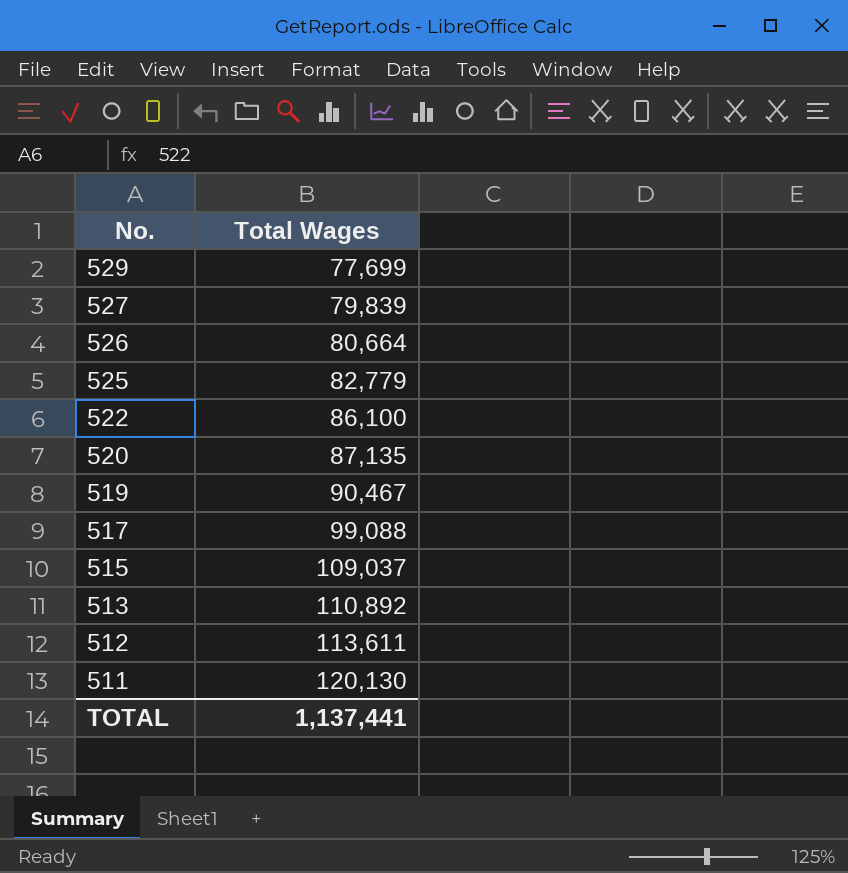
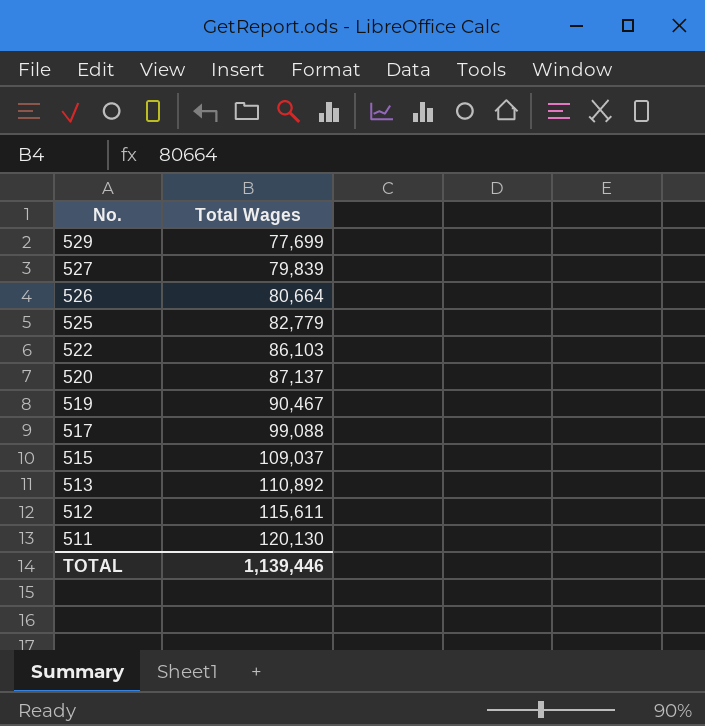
522 | Total Wages: 86,100 -> 86,103
520 | Total Wages: 87,135 -> 87,137
512 | Total Wages: 113,611 -> 115,611
TOTAL | Total Wages: 1,137,441 -> 1,139,446

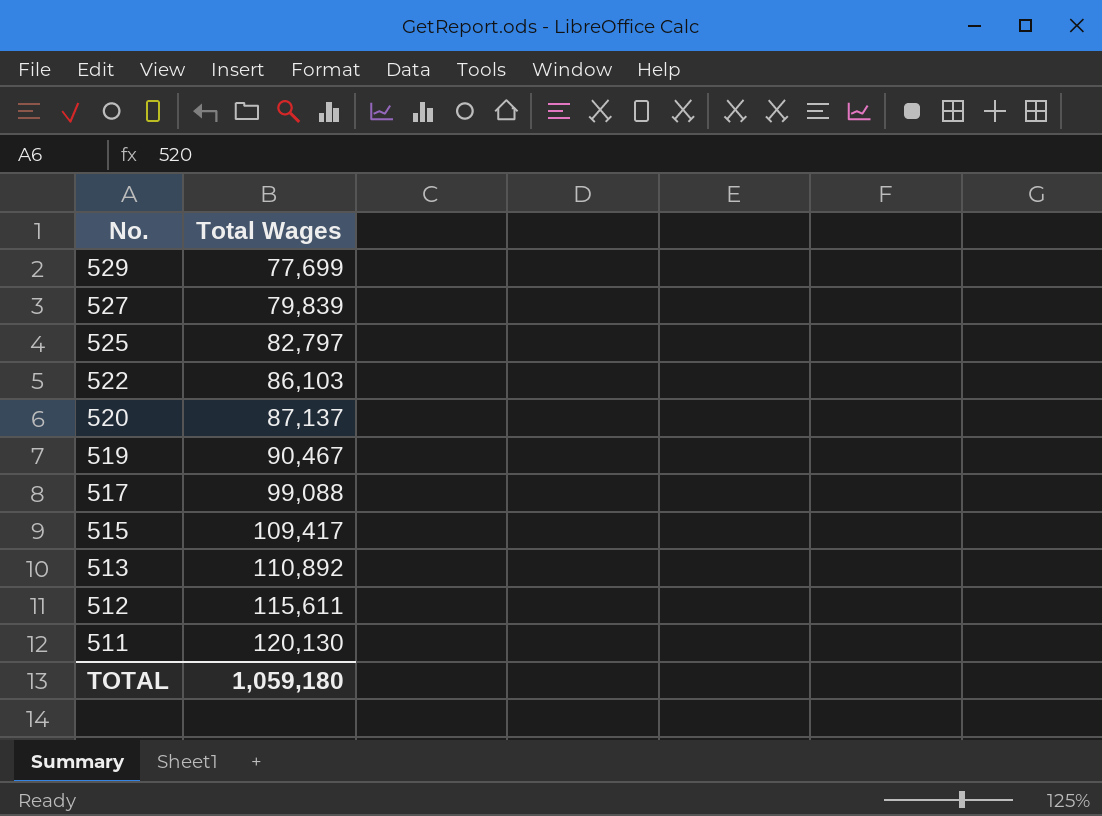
row 526: 80,664 -> none
525 | Total Wages: 82,779 -> 82,797
515 | Total Wages: 109,037 -> 109,417
TOTAL | Total Wages: 1,139,446 -> 1,059,180

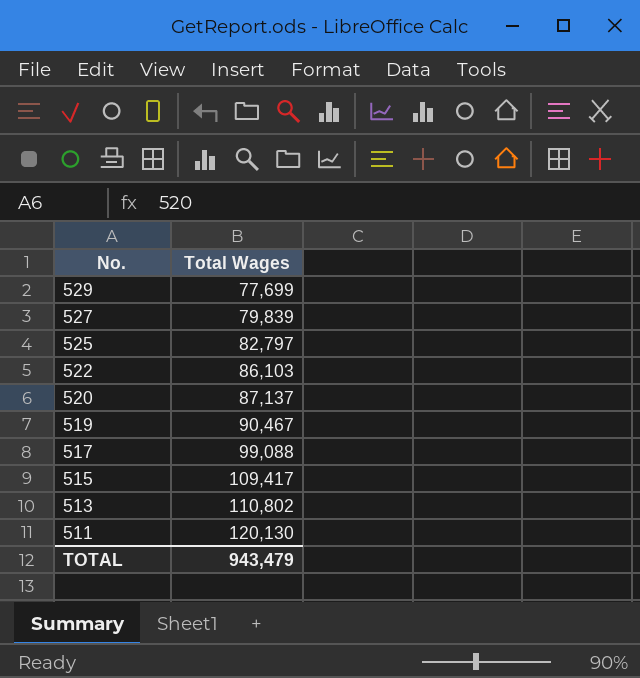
row 512: 115,611 -> none
513 | Total Wages: 110,892 -> 110,802
TOTAL | Total Wages: 1,059,180 -> 943,479

